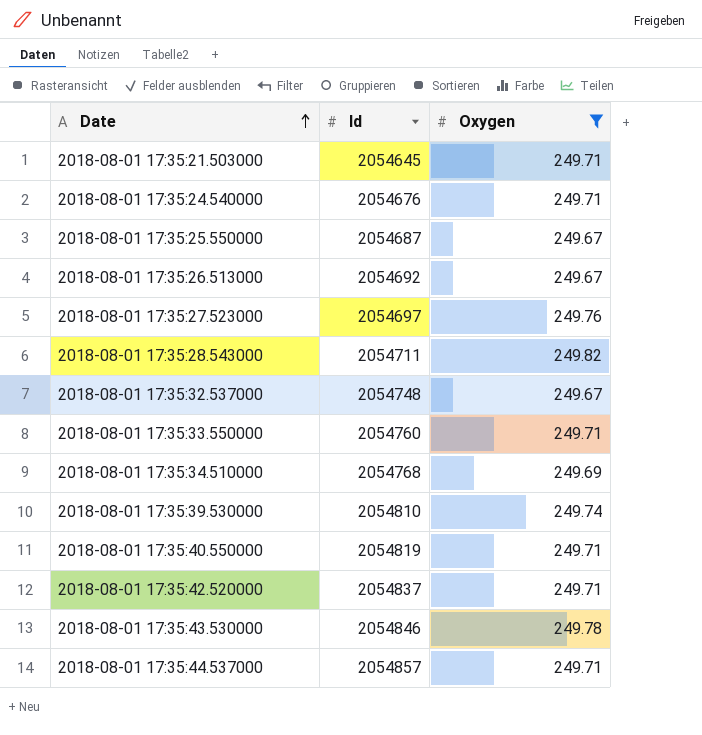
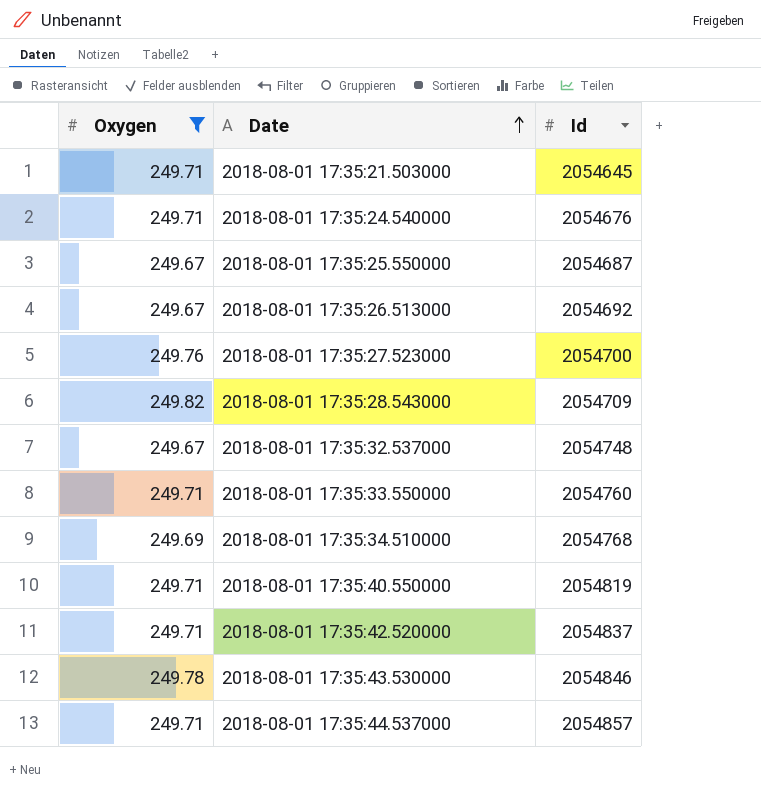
column Oxygen | position: 3 -> 1
row 2018-08-01 17:35:39.530000: 2054810 | 249.74 -> none
2018-08-01 17:35:27.523000 | Id: 2054697 -> 2054700
2018-08-01 17:35:28.543000 | Id: 2054711 -> 2054709

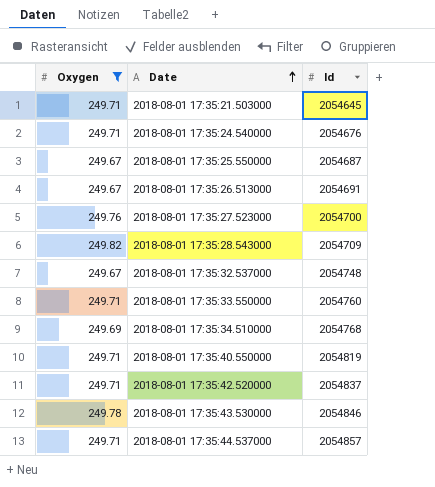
2018-08-01 17:35:26.513000 | Id: 2054692 -> 2054691

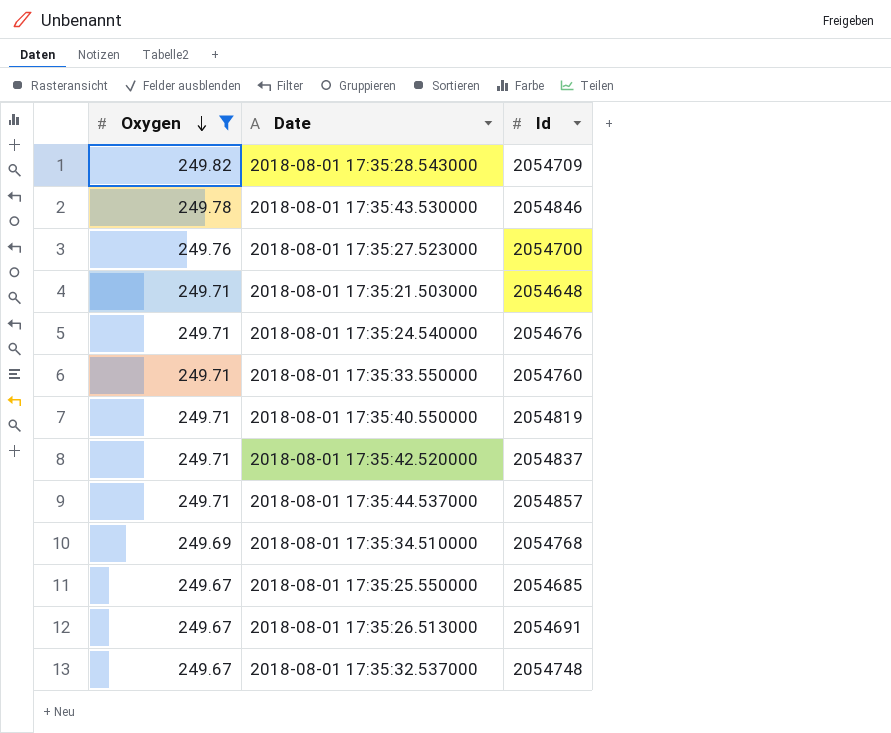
row order: Date ascending -> Oxygen descending
2018-08-01 17:35:21.503000 | Id: 2054645 -> 2054648
2018-08-01 17:35:25.550000 | Id: 2054687 -> 2054685

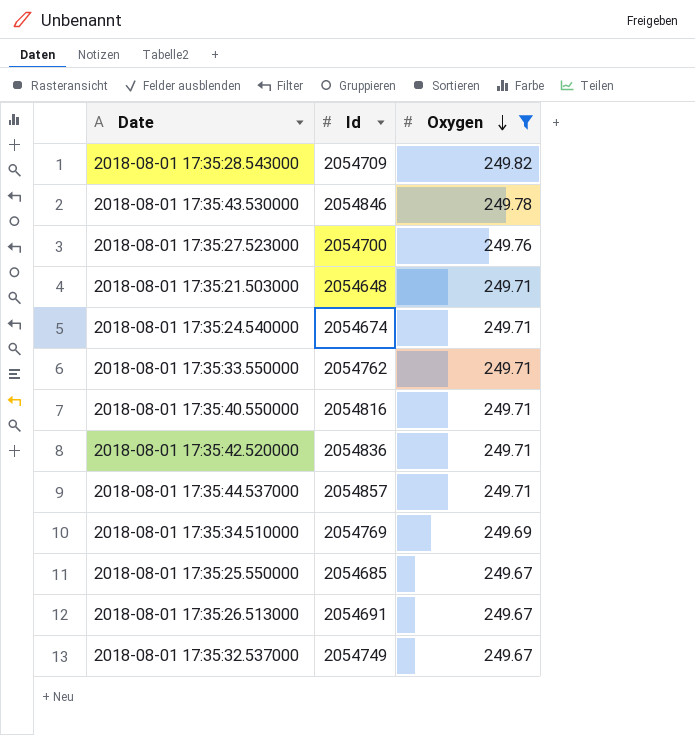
column Oxygen | position: 1 -> 3
2018-08-01 17:35:24.540000 | Id: 2054676 -> 2054674
2018-08-01 17:35:33.550000 | Id: 2054760 -> 2054762
2018-08-01 17:35:40.550000 | Id: 2054819 -> 2054816
2018-08-01 17:35:42.520000 | Id: 2054837 -> 2054836
2018-08-01 17:35:34.510000 | Id: 2054768 -> 2054769
2018-08-01 17:35:32.537000 | Id: 2054748 -> 2054749

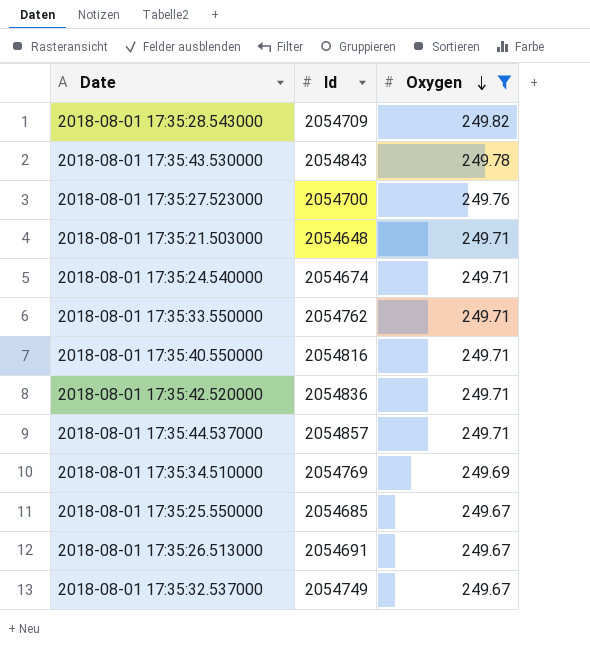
2018-08-01 17:35:43.530000 | Id: 2054846 -> 2054843

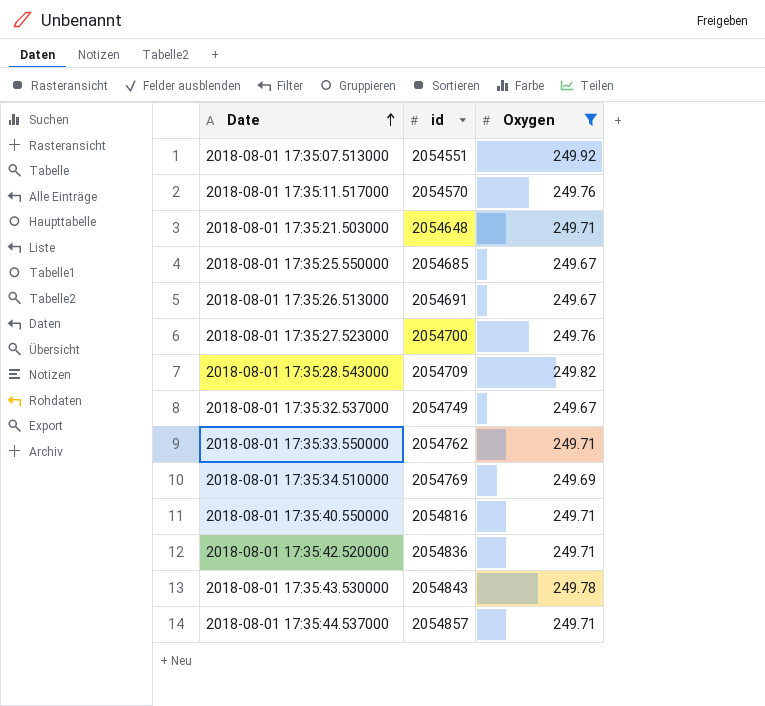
row order: Oxygen descending -> Date ascending
column name: Id -> id
row 2018-08-01 17:35:24.540000: 2054674 | 249.71 -> none
row 2018-08-01 17:35:07.513000: none -> 2054551 | 249.92
row 2018-08-01 17:35:11.517000: none -> 2054570 | 249.76

